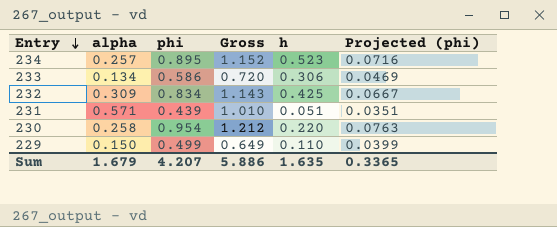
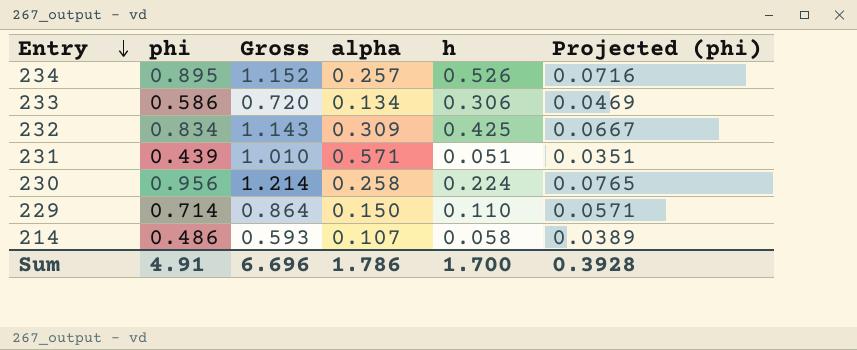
column alpha | position: 2 -> 4
234 | h: 0.523 -> 0.526
230 | phi: 0.954 -> 0.956
230 | Gross: 1.212 -> 1.214
230 | h: 0.220 -> 0.224
230 | Projected (phi): 0.0763 -> 0.0765
229 | phi: 0.499 -> 0.714
229 | Gross: 0.649 -> 0.864
229 | Projected (phi): 0.0399 -> 0.0571
row 214: none -> 0.486 | 0.593 | 0.107 | 0.058 | 0.0389
Sum | phi: 4.207 -> 4.91
Sum | Gross: 5.886 -> 6.696
Sum | alpha: 1.679 -> 1.786
Sum | h: 1.635 -> 1.700
Sum | Projected (phi): 0.3365 -> 0.3928

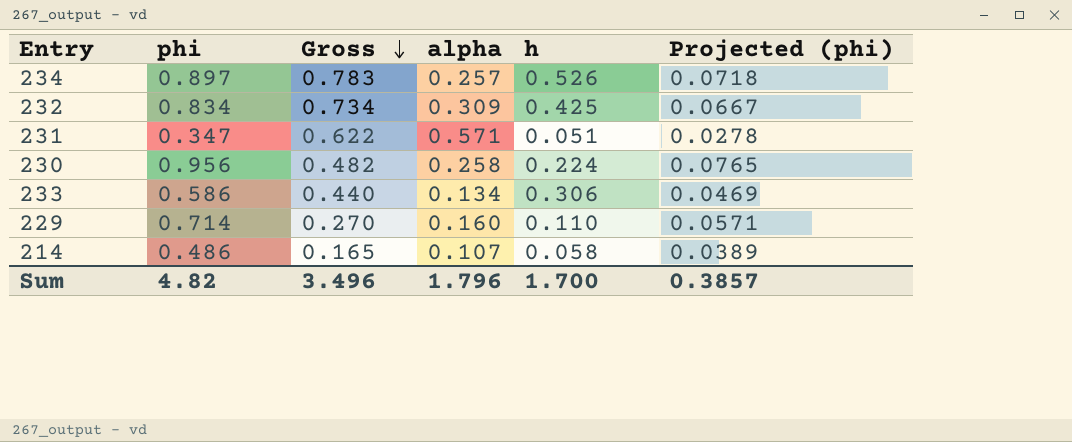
row order: Entry descending -> Gross descending
column Gross | formula: [phi] + [alpha] -> [alpha] + [h]
234 | phi: 0.895 -> 0.897
234 | Projected (phi): 0.0716 -> 0.0718
231 | phi: 0.439 -> 0.347
231 | Projected (phi): 0.0351 -> 0.0278
229 | alpha: 0.150 -> 0.160
Sum | phi: 4.91 -> 4.82
Sum | Gross: 6.696 -> 3.496
Sum | alpha: 1.786 -> 1.796
Sum | Projected (phi): 0.3928 -> 0.3857

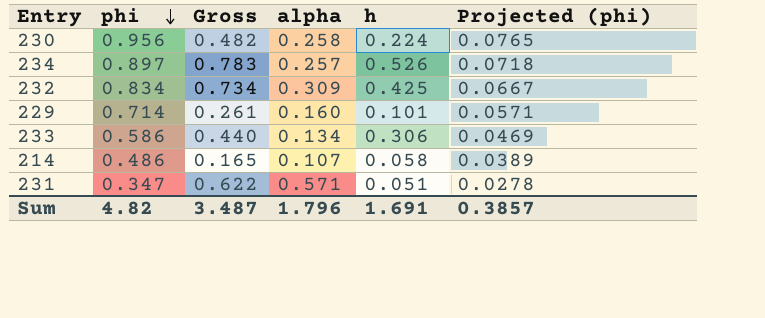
row order: Gross descending -> phi descending
229 | Gross: 0.270 -> 0.261
229 | h: 0.110 -> 0.101
Sum | Gross: 3.496 -> 3.487
Sum | h: 1.700 -> 1.691

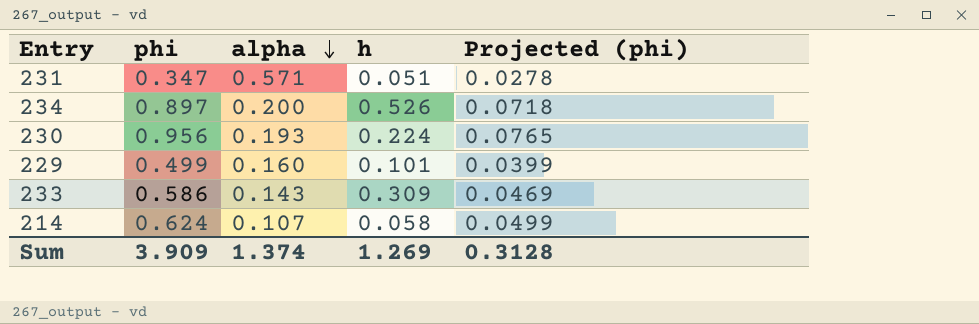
row order: phi descending -> alpha descending
column Gross | formula: [alpha] + [h] -> none
row 232: 0.834 | 0.734 | 0.309 | 0.425 | 0.0667 -> none
234 | alpha: 0.257 -> 0.200
230 | alpha: 0.258 -> 0.193
229 | phi: 0.714 -> 0.499
229 | Projected (phi): 0.0571 -> 0.0399
233 | alpha: 0.134 -> 0.143
233 | h: 0.306 -> 0.309
214 | phi: 0.486 -> 0.624
214 | Projected (phi): 0.0389 -> 0.0499
Sum | phi: 4.82 -> 3.909
Sum | alpha: 1.796 -> 1.374
Sum | h: 1.691 -> 1.269
Sum | Projected (phi): 0.3857 -> 0.3128

